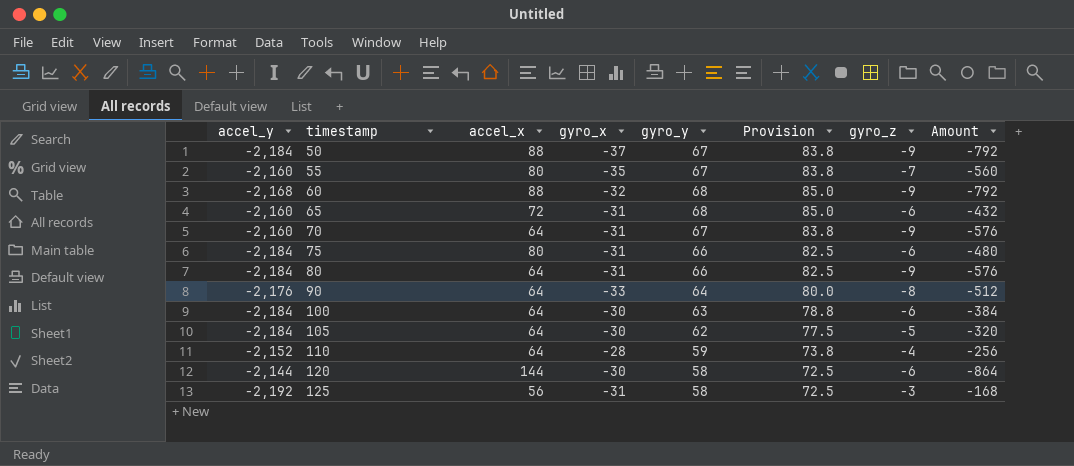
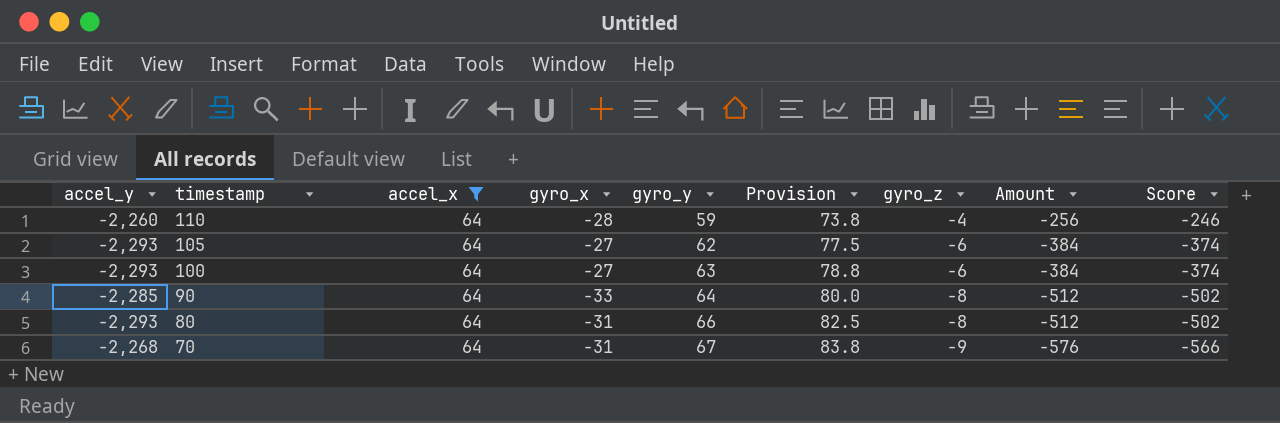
filter: none -> accel_x = 64
row order: timestamp ascending -> timestamp descending
column Score | formula: none -> [Amount] + 10
110 | accel_y: -2,152 -> -2,260
105 | accel_y: -2,184 -> -2,293
105 | gyro_x: -30 -> -27
105 | gyro_z: -5 -> -6
105 | Amount: -320 -> -384
100 | accel_y: -2,184 -> -2,293
100 | gyro_x: -30 -> -27
90 | accel_y: -2,176 -> -2,285
80 | accel_y: -2,184 -> -2,293
80 | gyro_z: -9 -> -8
80 | Amount: -576 -> -512
70 | accel_y: -2,160 -> -2,268

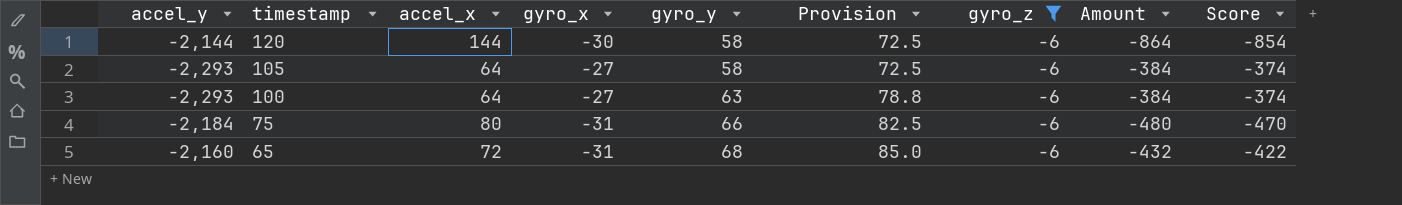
filter: accel_x = 64 -> gyro_z = -6
105 | gyro_y: 62 -> 58
105 | Provision: 77.5 -> 72.5

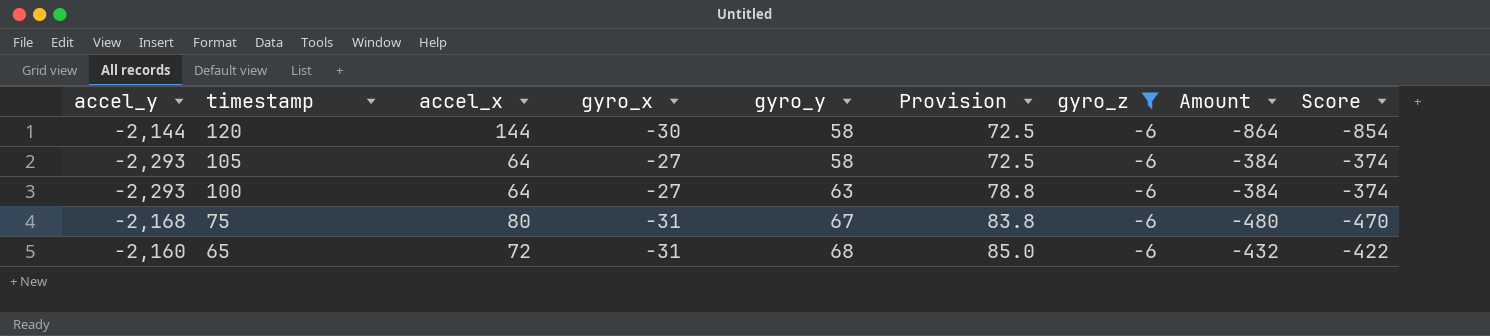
75 | accel_y: -2,184 -> -2,168
75 | gyro_y: 66 -> 67
75 | Provision: 82.5 -> 83.8

